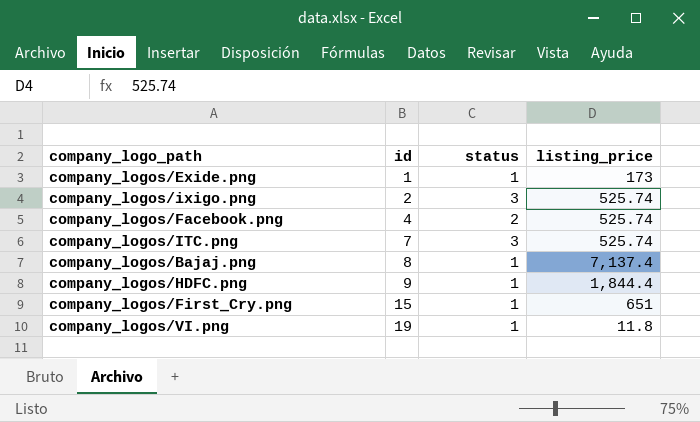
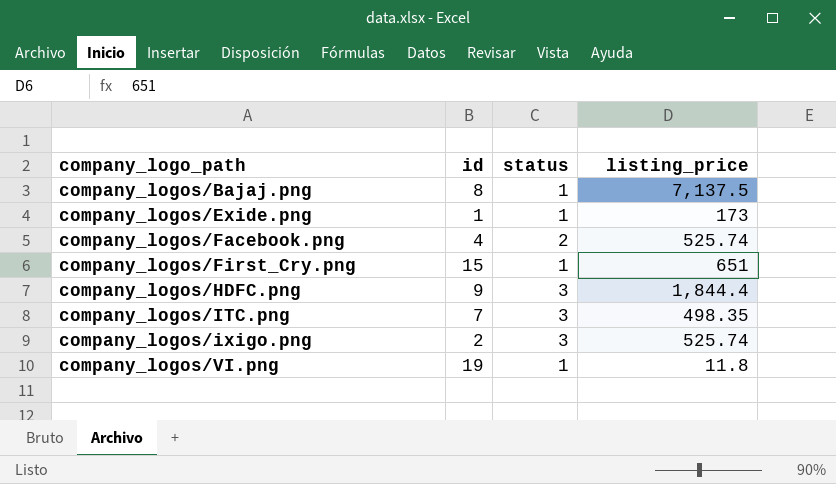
row order: id ascending -> company_logo_path ascending
company_logos/Bajaj.png | listing_price: 7,137.4 -> 7,137.5
company_logos/HDFC.png | status: 1 -> 3
company_logos/ITC.png | listing_price: 525.74 -> 498.35

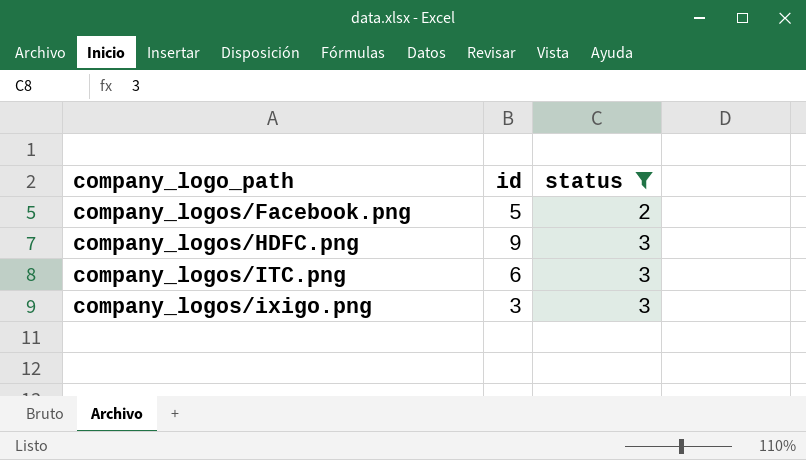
filter: none -> status != 1
column listing_price | position: 4 -> none
company_logos/Facebook.png | id: 4 -> 5
company_logos/ITC.png | id: 7 -> 6
company_logos/ixigo.png | id: 2 -> 3

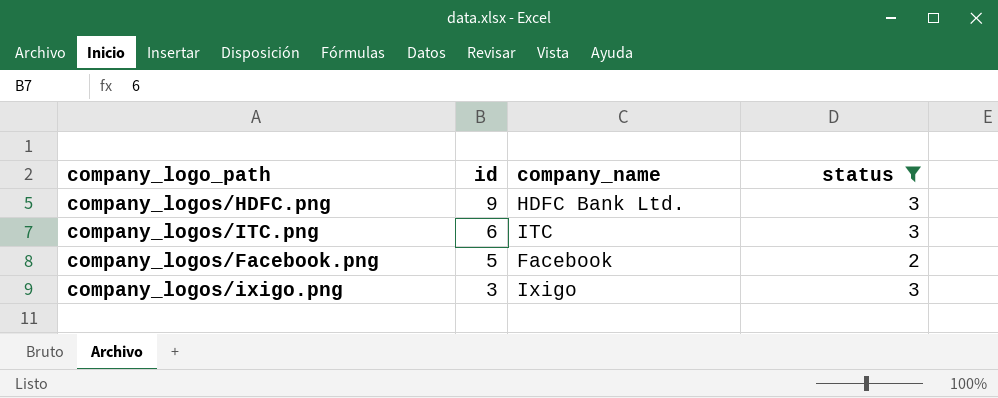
row order: company_logo_path ascending -> id descending
column company_name | position: none -> 3

